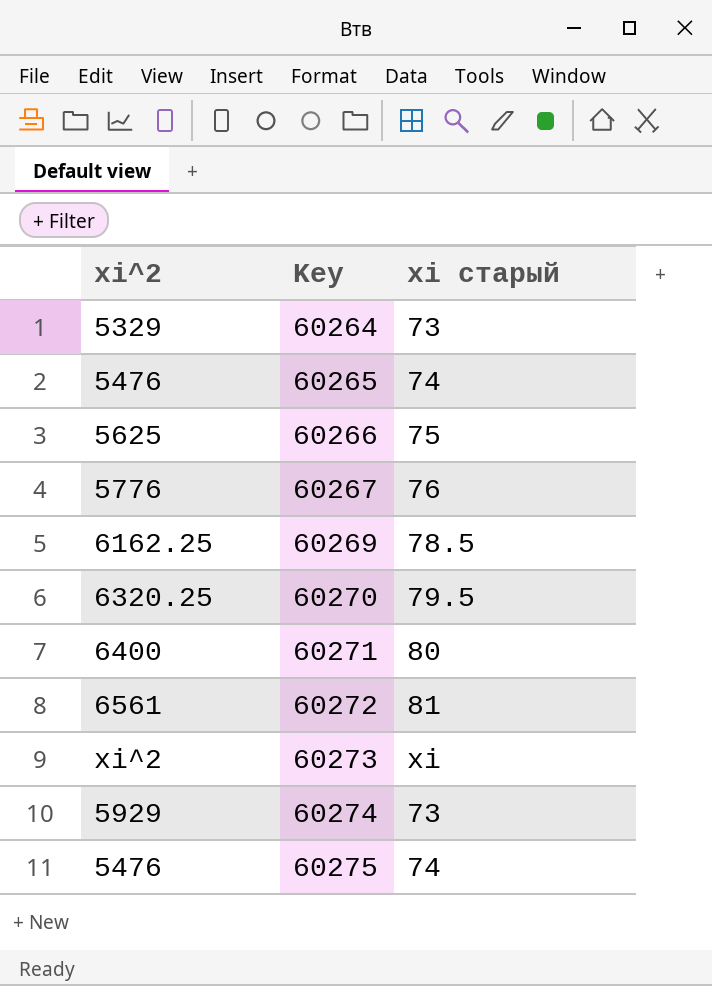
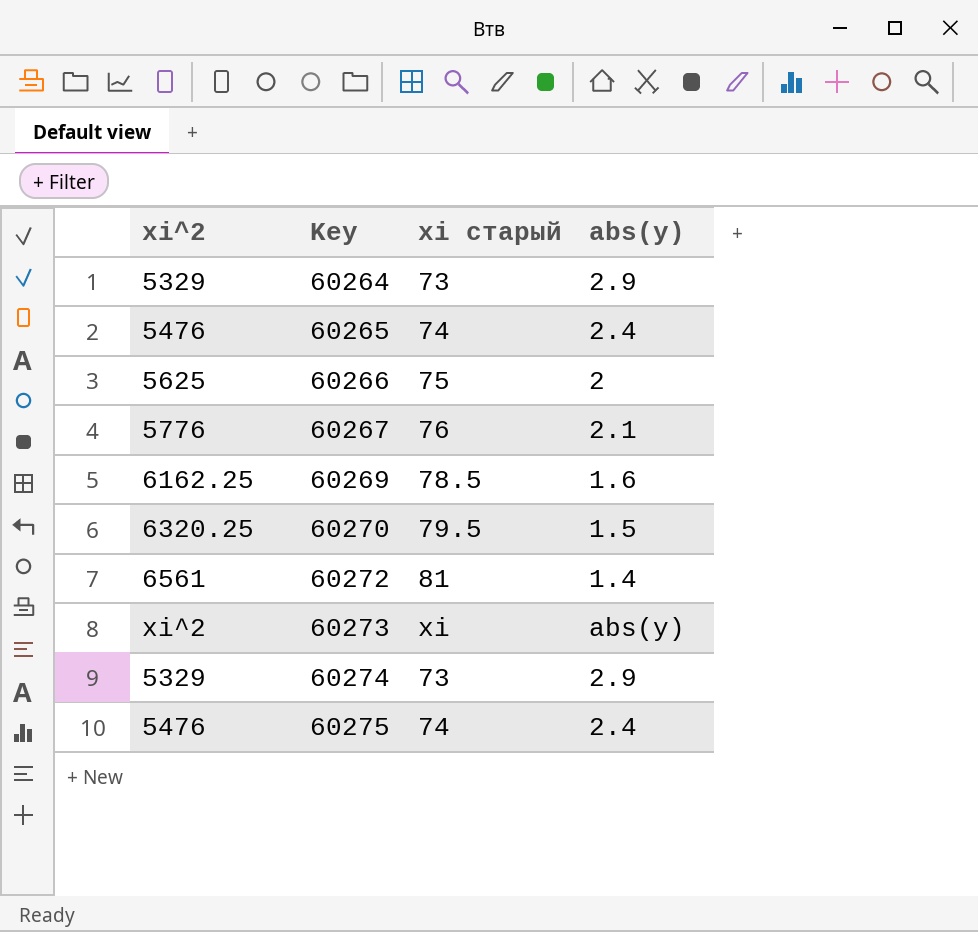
column abs(y) | position: none -> 4
row 60271: 6400 | 80 -> none
60274 | xi^2: 5929 -> 5329

